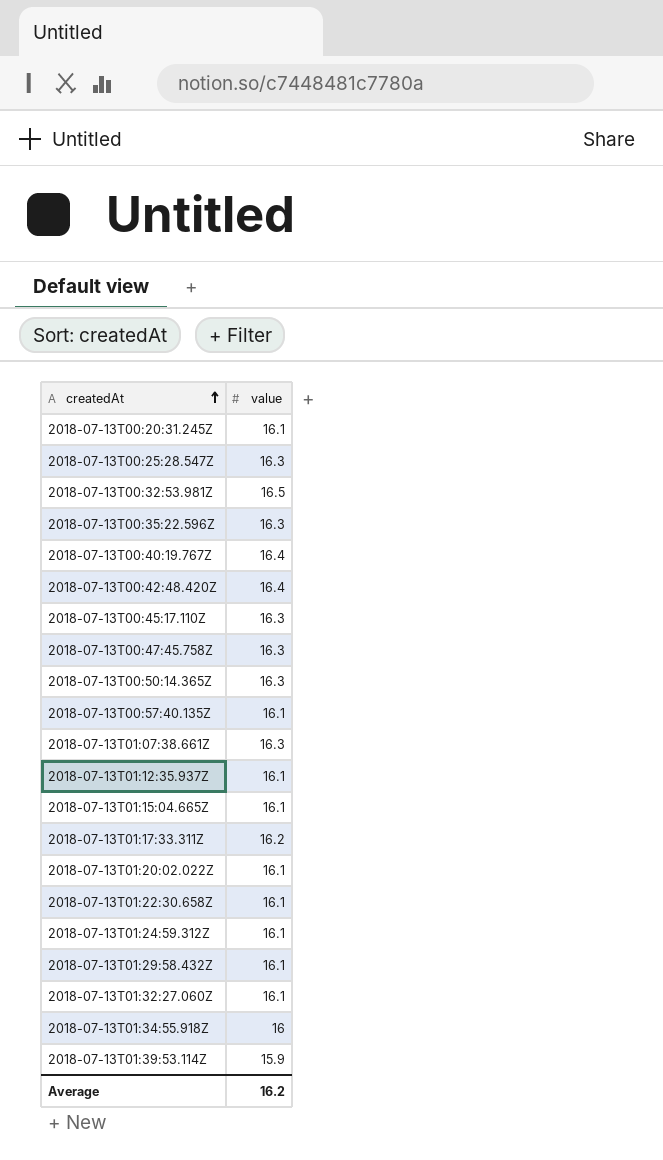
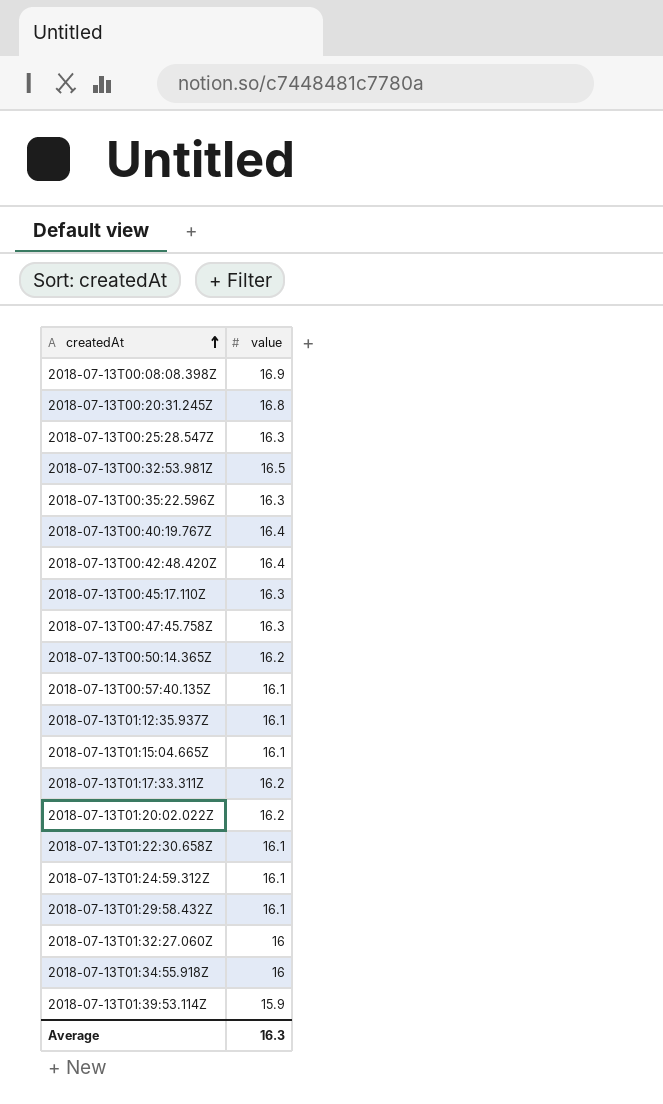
row 2018-07-13T01:07:38.661Z: 16.3 -> none
row 2018-07-13T00:08:08.398Z: none -> 16.9
2018-07-13T00:20:31.245Z | value: 16.1 -> 16.8
2018-07-13T00:50:14.365Z | value: 16.3 -> 16.2
2018-07-13T01:20:02.022Z | value: 16.1 -> 16.2
2018-07-13T01:32:27.060Z | value: 16.1 -> 16
Average | value: 16.2 -> 16.3

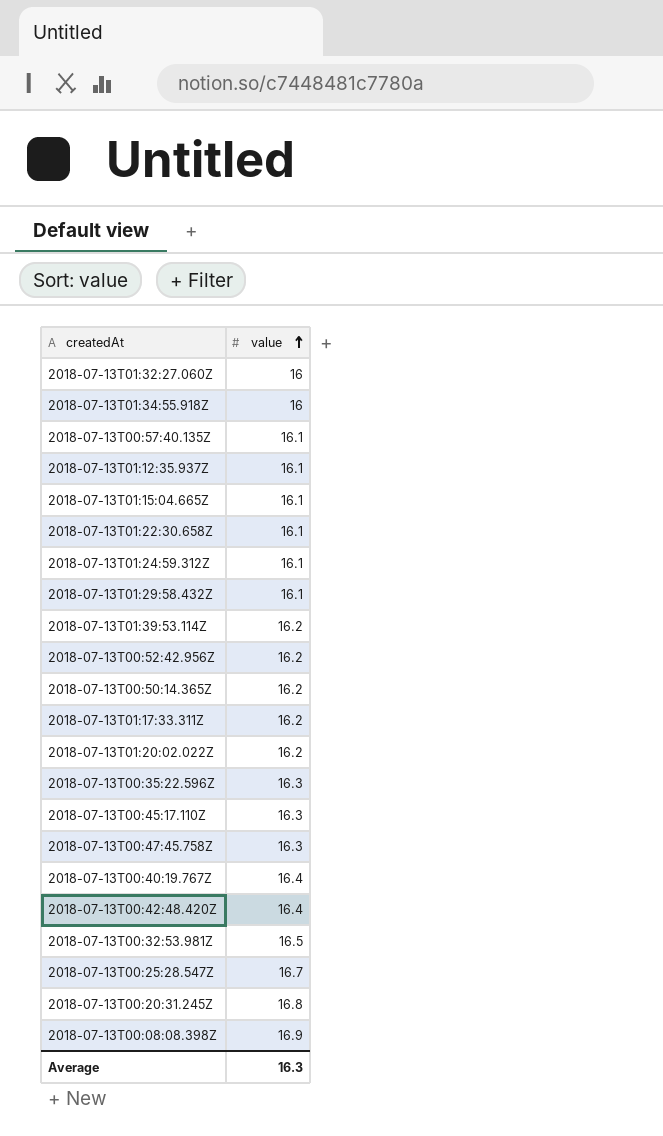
row order: createdAt ascending -> value ascending
2018-07-13T01:39:53.114Z | value: 15.9 -> 16.2
row 2018-07-13T00:52:42.956Z: none -> 16.2
2018-07-13T00:25:28.547Z | value: 16.3 -> 16.7

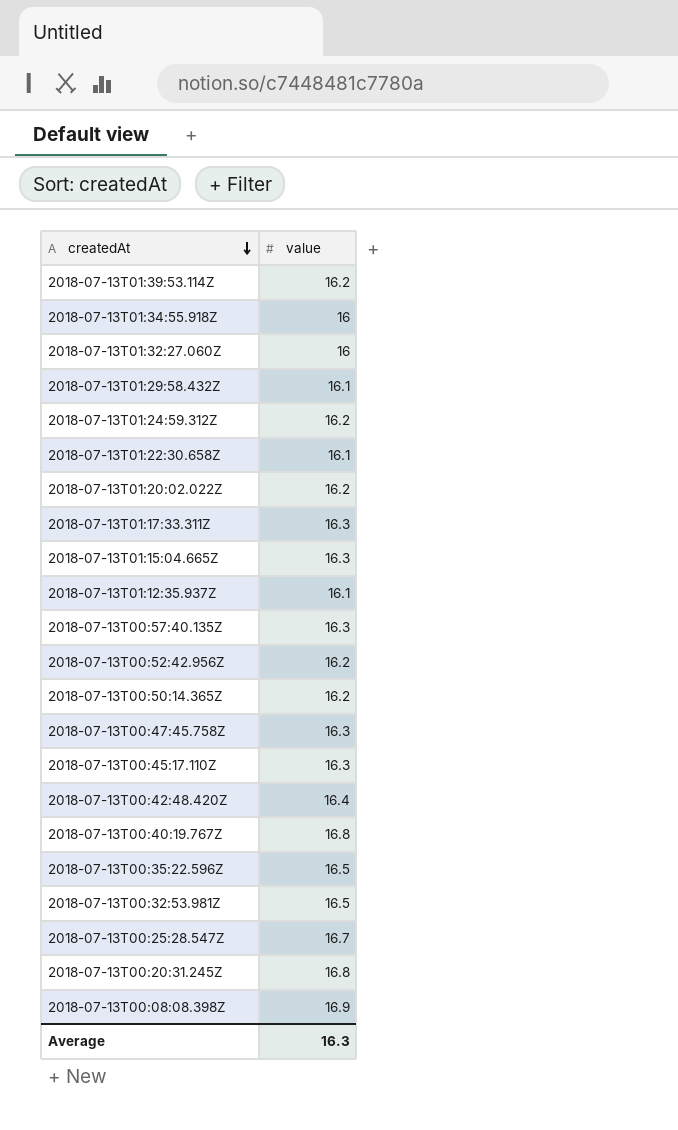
row order: value ascending -> createdAt descending
2018-07-13T01:24:59.312Z | value: 16.1 -> 16.2
2018-07-13T01:17:33.311Z | value: 16.2 -> 16.3
2018-07-13T01:15:04.665Z | value: 16.1 -> 16.3
2018-07-13T00:57:40.135Z | value: 16.1 -> 16.3
2018-07-13T00:40:19.767Z | value: 16.4 -> 16.8
2018-07-13T00:35:22.596Z | value: 16.3 -> 16.5

